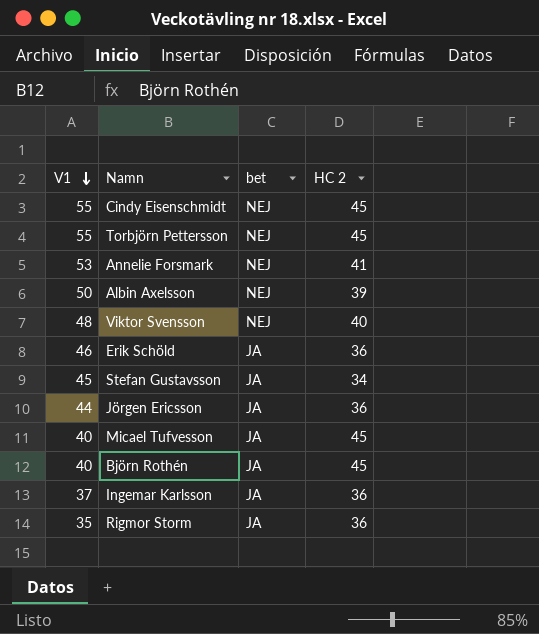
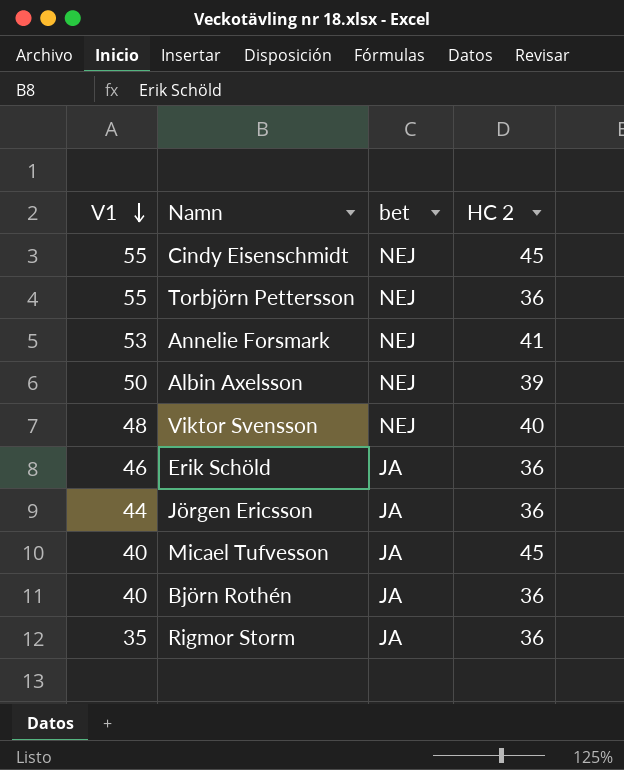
row Stefan Gustavsson: 45 | JA | 34 -> none
row Ingemar Karlsson: 37 | JA | 36 -> none
Torbjörn Pettersson | HC 2: 45 -> 36
Björn Rothén | HC 2: 45 -> 36

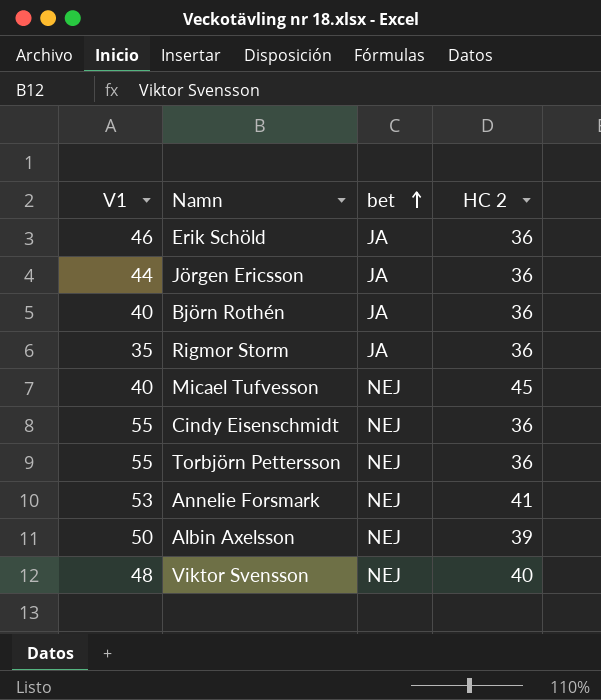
row order: V1 descending -> bet ascending
Micael Tufvesson | bet: JA -> NEJ
Cindy Eisenschmidt | HC 2: 45 -> 36

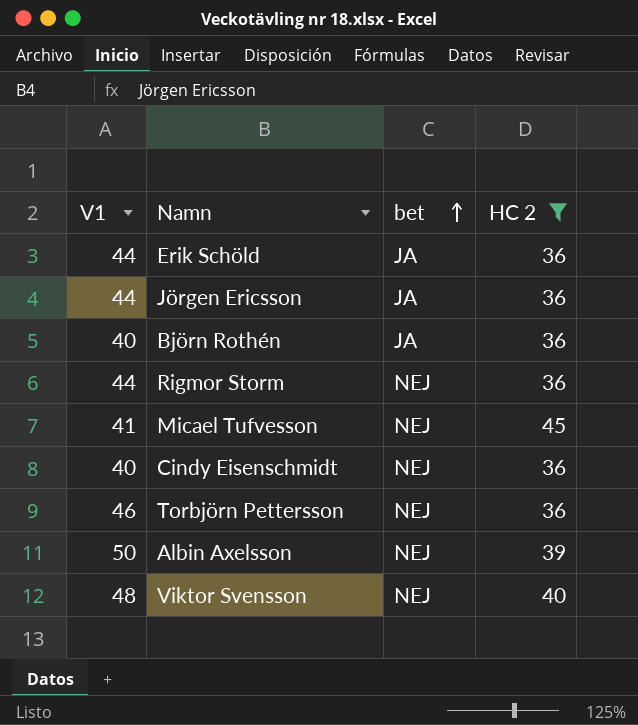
filter: none -> HC 2 != 41
Erik Schöld | V1: 46 -> 44
Rigmor Storm | V1: 35 -> 44
Rigmor Storm | bet: JA -> NEJ
Micael Tufvesson | V1: 40 -> 41
Cindy Eisenschmidt | V1: 55 -> 40
Torbjörn Pettersson | V1: 55 -> 46

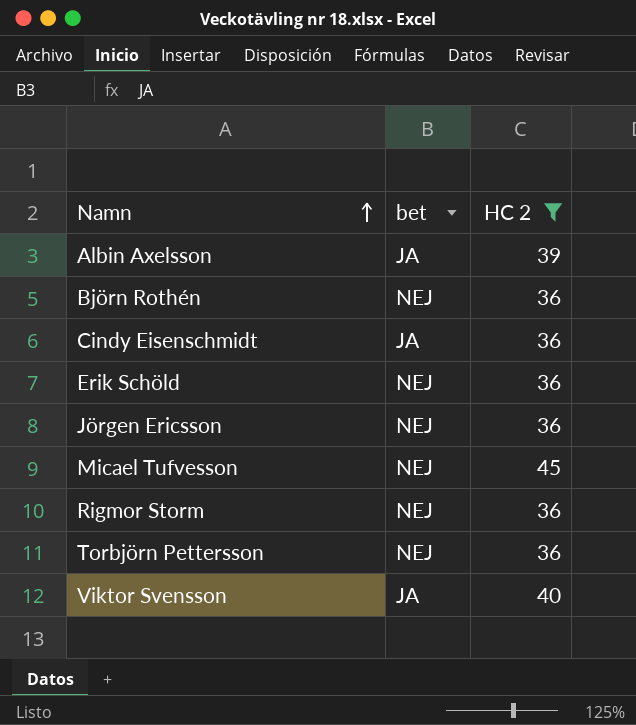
row order: bet ascending -> Namn ascending
column V1 | position: 1 -> none
Albin Axelsson | bet: NEJ -> JA
Björn Rothén | bet: JA -> NEJ
Cindy Eisenschmidt | bet: NEJ -> JA
Erik Schöld | bet: JA -> NEJ
Jörgen Ericsson | bet: JA -> NEJ
Viktor Svensson | bet: NEJ -> JA

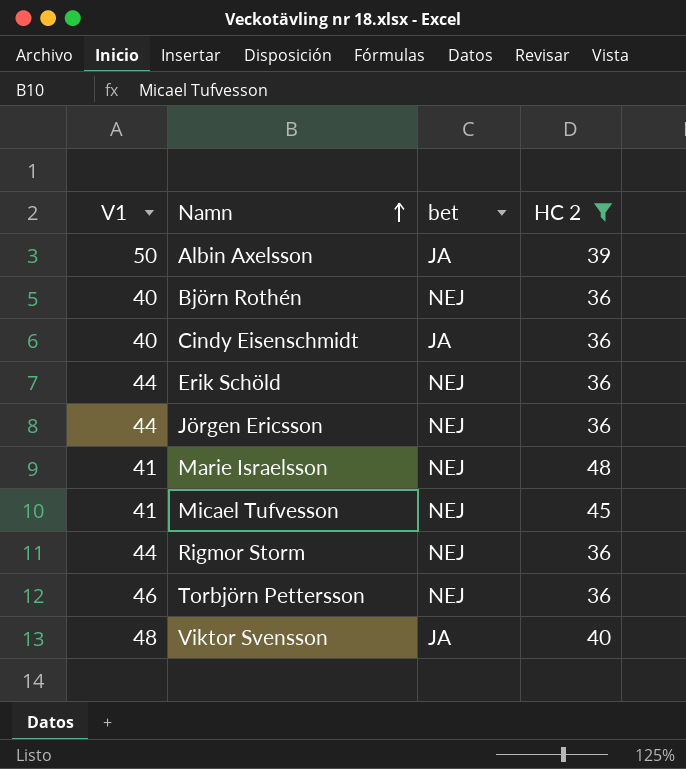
column V1 | position: none -> 1
row Marie Israelsson: none -> 41 | NEJ | 48

